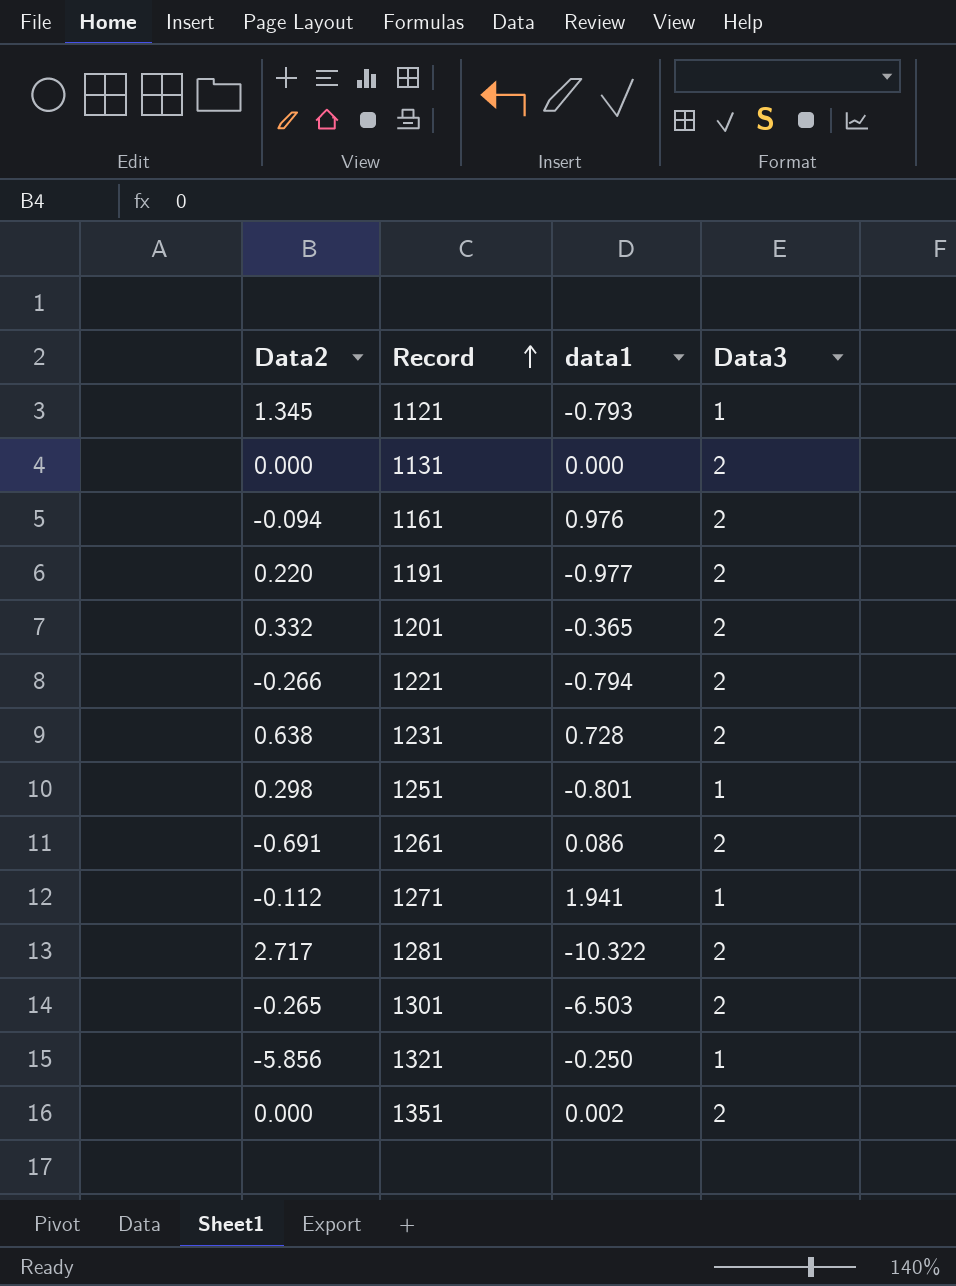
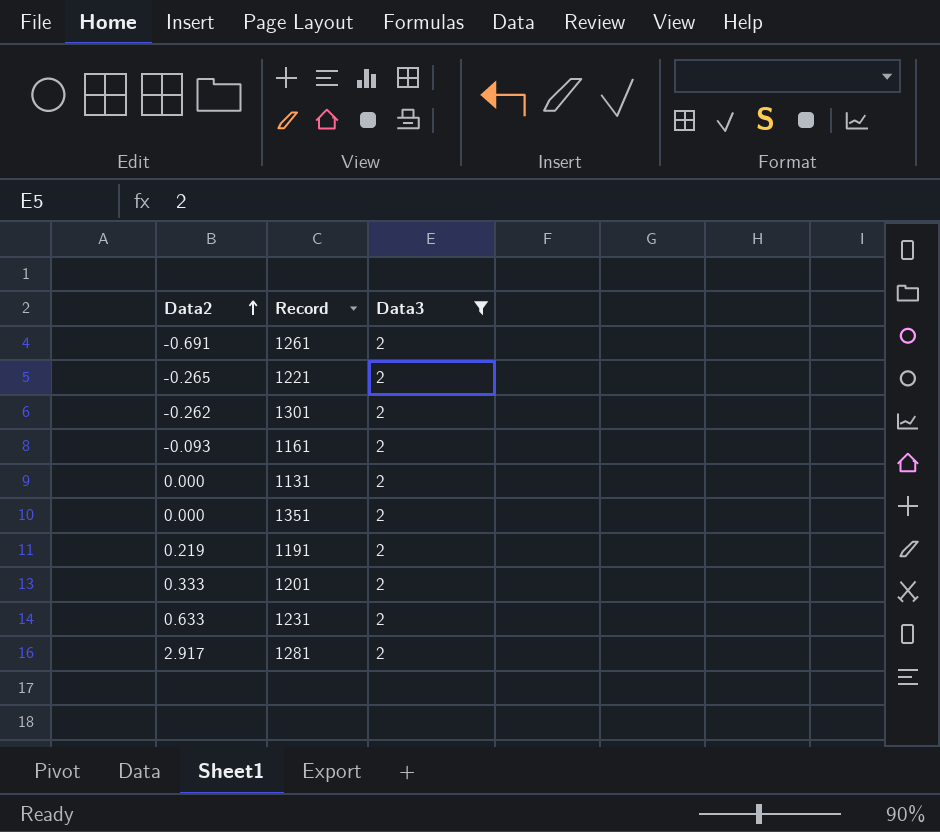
filter: none -> Data3 = 2
row order: Record ascending -> Data2 ascending
column data1 | position: 3 -> none
1221 | Data2: -0.266 -> -0.265
1301 | Data2: -0.265 -> -0.262
1161 | Data2: -0.094 -> -0.093
1191 | Data2: 0.220 -> 0.219
1201 | Data2: 0.332 -> 0.333
1231 | Data2: 0.638 -> 0.633
1281 | Data2: 2.717 -> 2.917

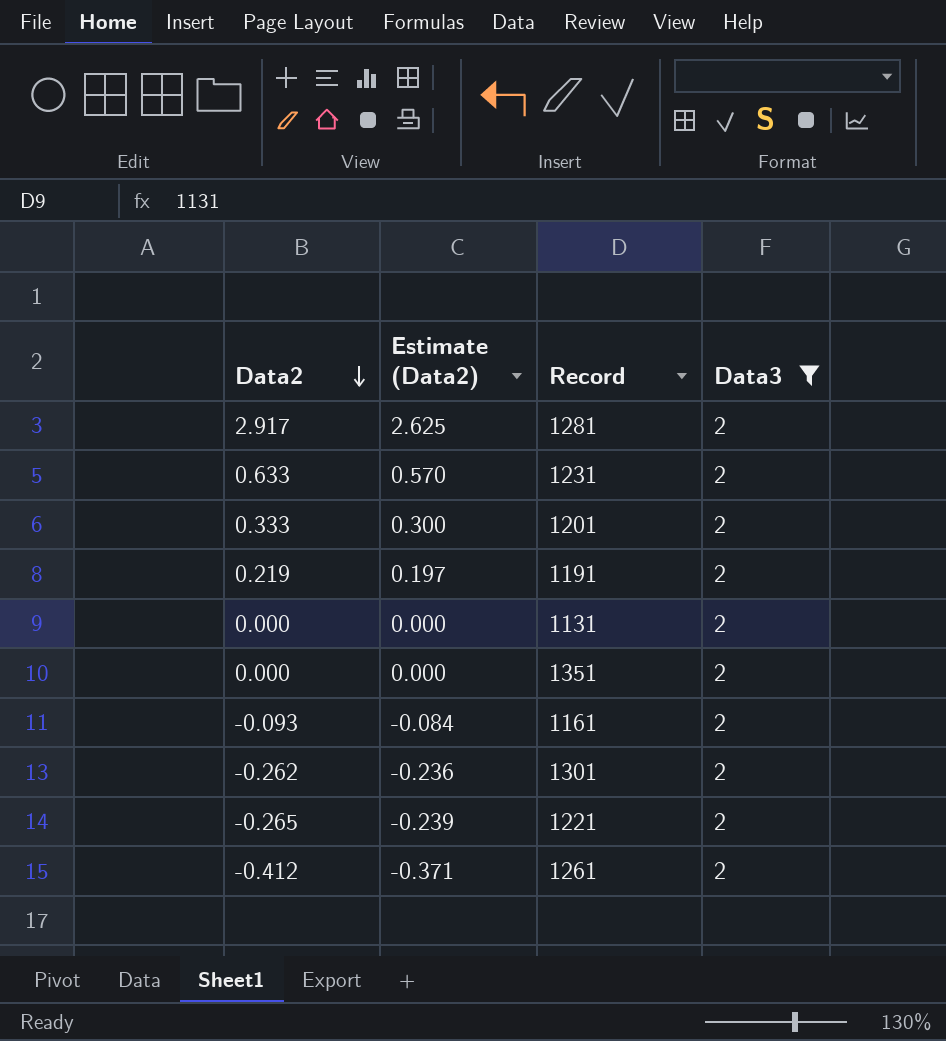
row order: Data2 ascending -> Data2 descending
column Estimate (Data2) | formula: none -> [Data2] * 0.9
1261 | Data2: -0.691 -> -0.412

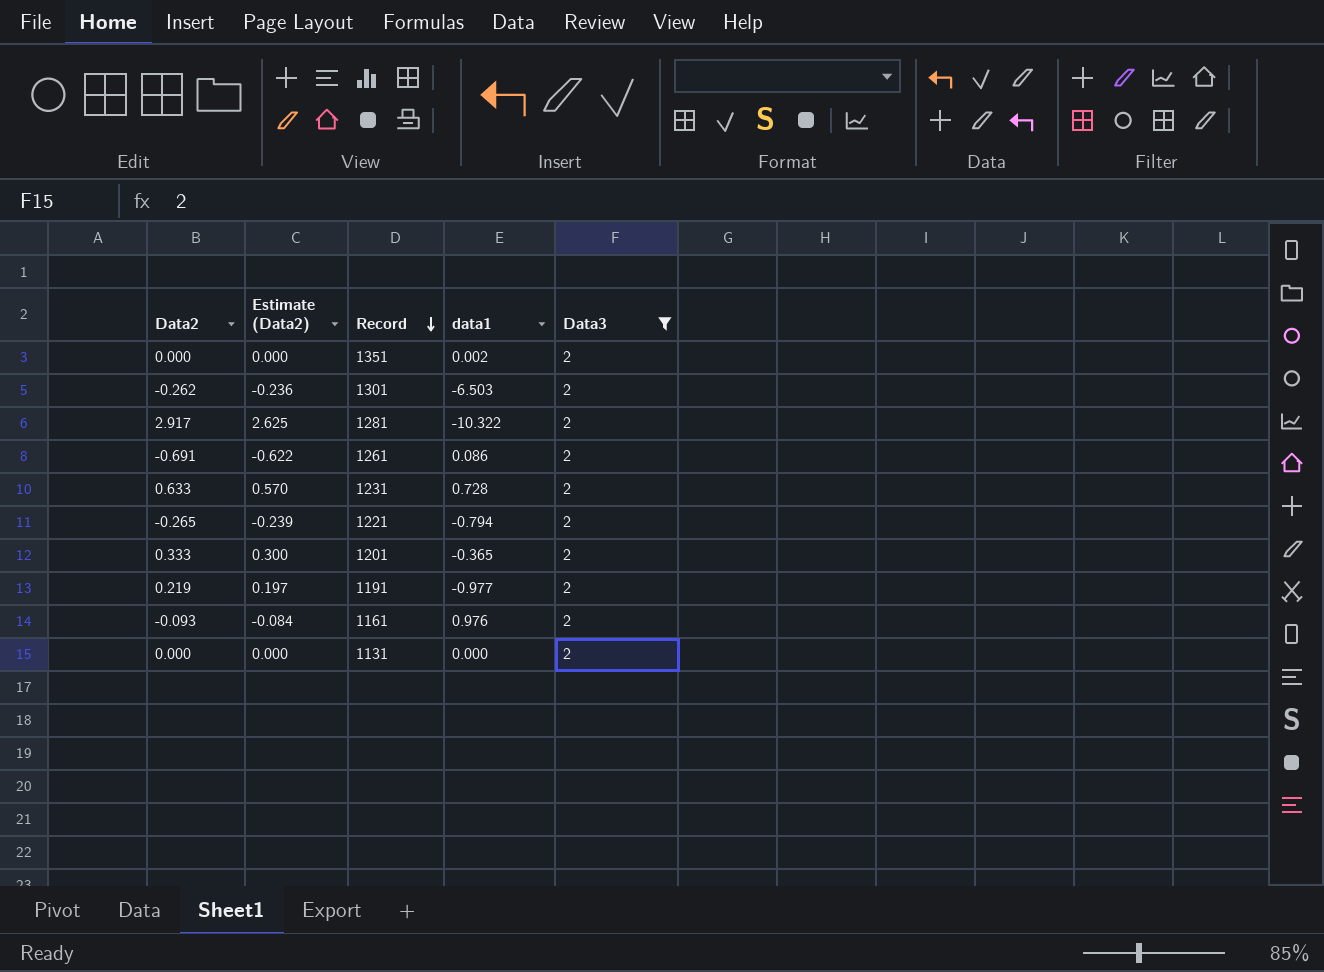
row order: Data2 descending -> Record descending
column data1 | position: none -> 4
1261 | Data2: -0.412 -> -0.691
1261 | Estimate (Data2): -0.371 -> -0.622

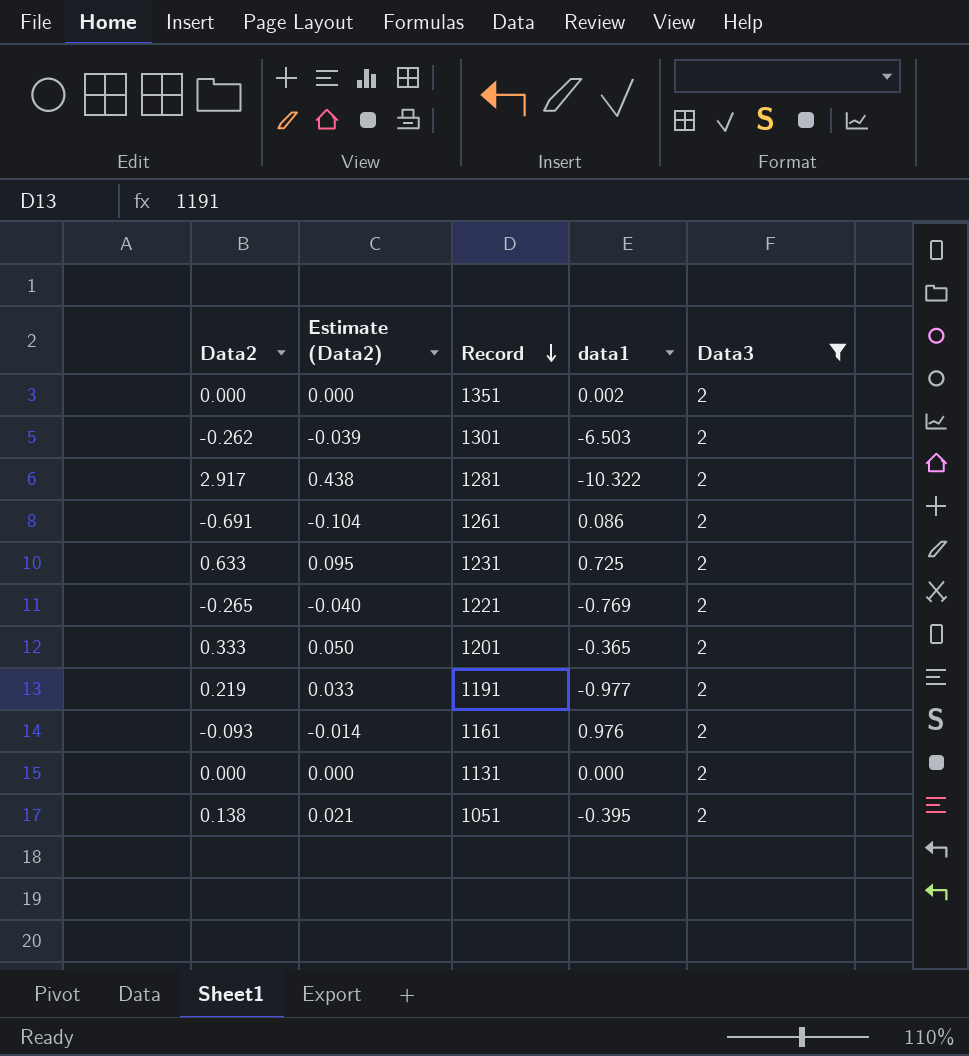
column Estimate (Data2) | formula: [Data2] * 0.9 -> [Data2] * 0.15
1231 | data1: 0.728 -> 0.725
1221 | data1: -0.794 -> -0.769
row 1051: none -> 0.138 | 0.021 | -0.395 | 2

